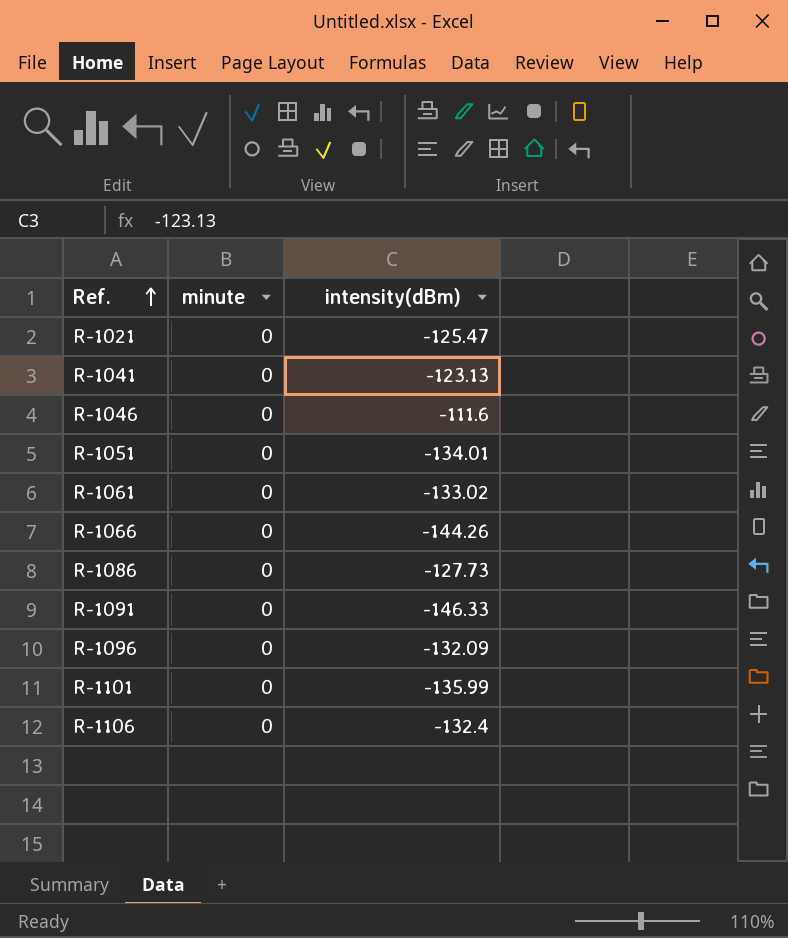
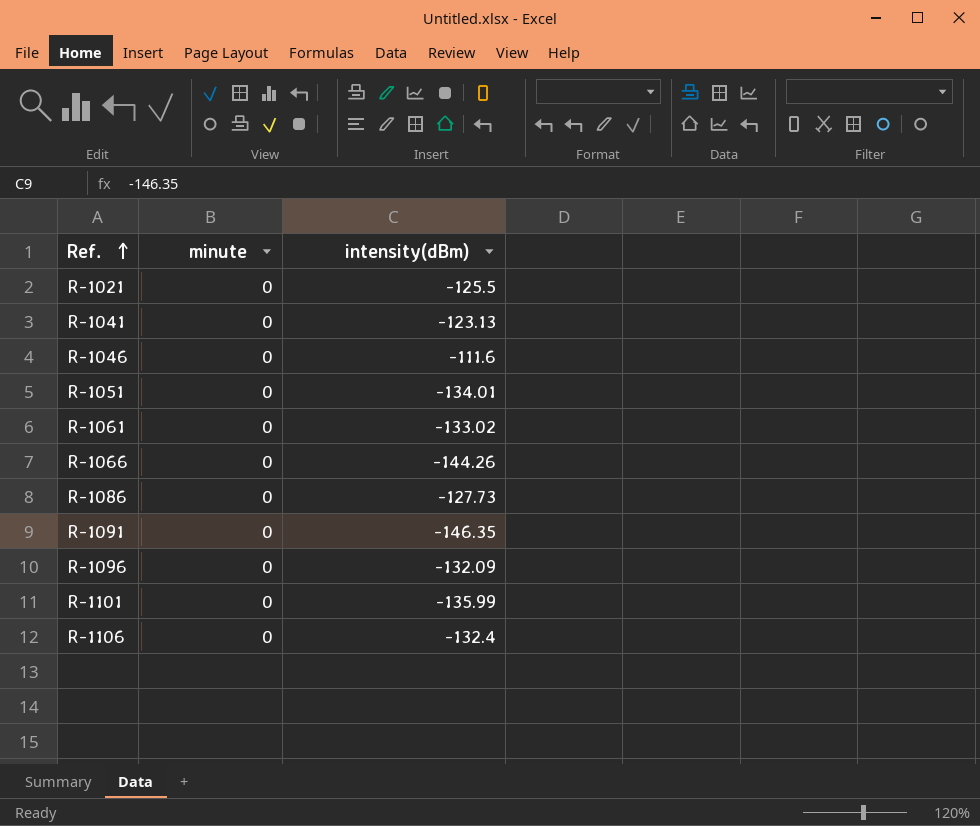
R-1021 | intensity(dBm): -125.47 -> -125.5
R-1091 | intensity(dBm): -146.33 -> -146.35

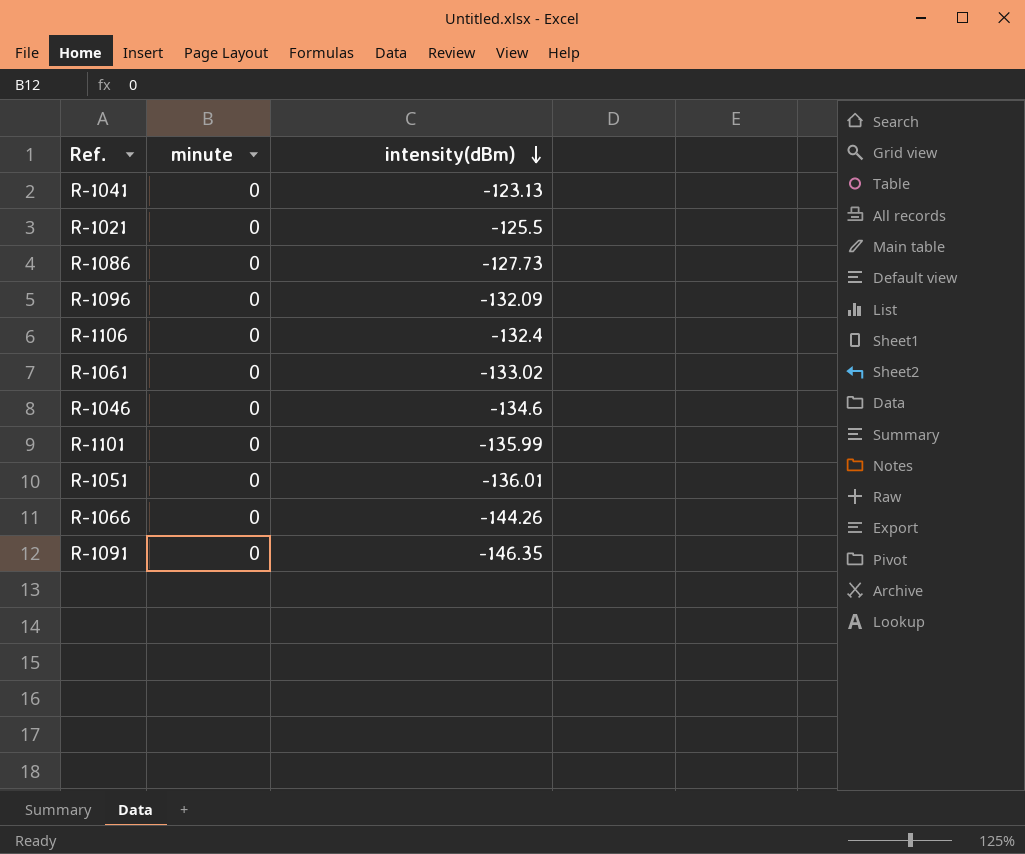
row order: Ref. ascending -> intensity(dBm) descending
R-1046 | intensity(dBm): -111.6 -> -134.6
R-1051 | intensity(dBm): -134.01 -> -136.01

